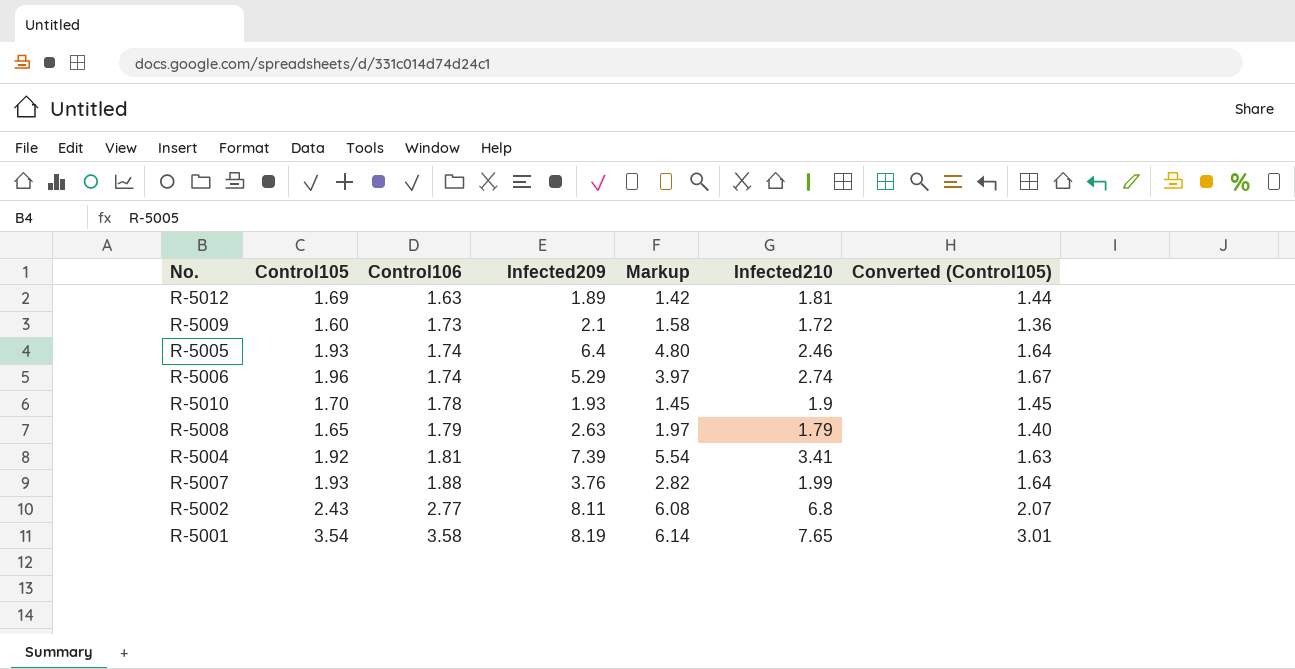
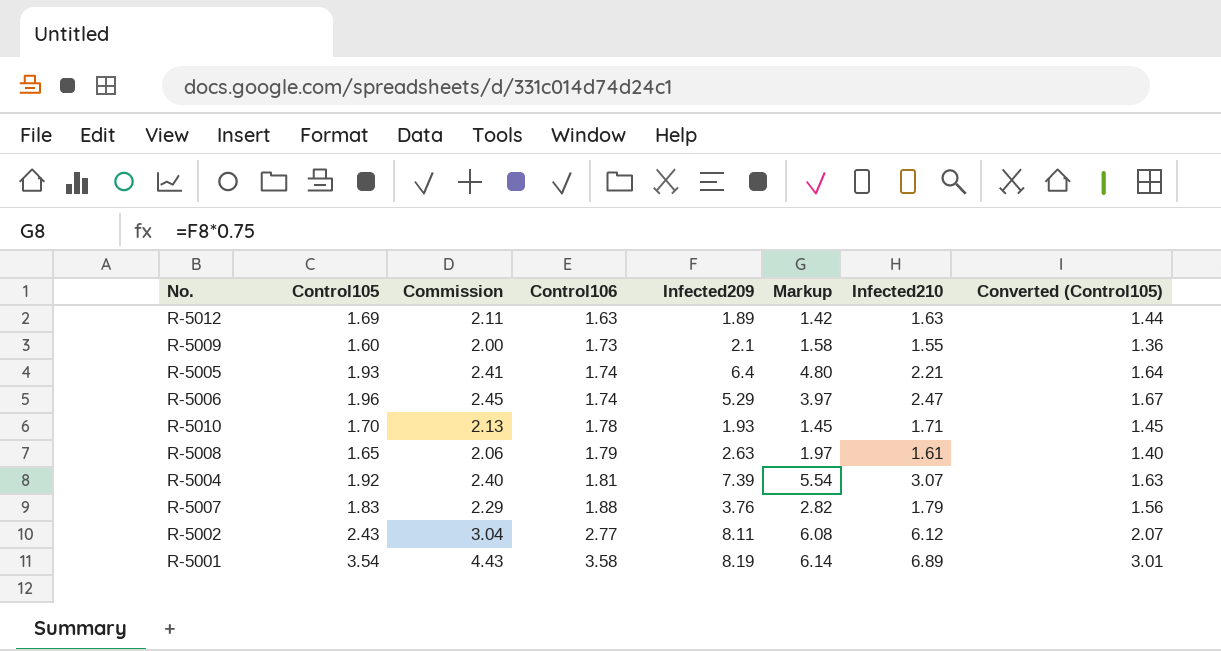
column Commission | formula: none -> [Control105] * 1.25
R-5012 | Infected210: 1.81 -> 1.63
R-5009 | Infected210: 1.72 -> 1.55
R-5005 | Infected210: 2.46 -> 2.21
R-5006 | Infected210: 2.74 -> 2.47
R-5010 | Infected210: 1.9 -> 1.71
R-5008 | Infected210: 1.79 -> 1.61
R-5004 | Infected210: 3.41 -> 3.07
R-5007 | Control105: 1.93 -> 1.83
R-5007 | Infected210: 1.99 -> 1.79
R-5007 | Converted (Control105): 1.64 -> 1.56
R-5002 | Infected210: 6.8 -> 6.12
R-5001 | Infected210: 7.65 -> 6.89

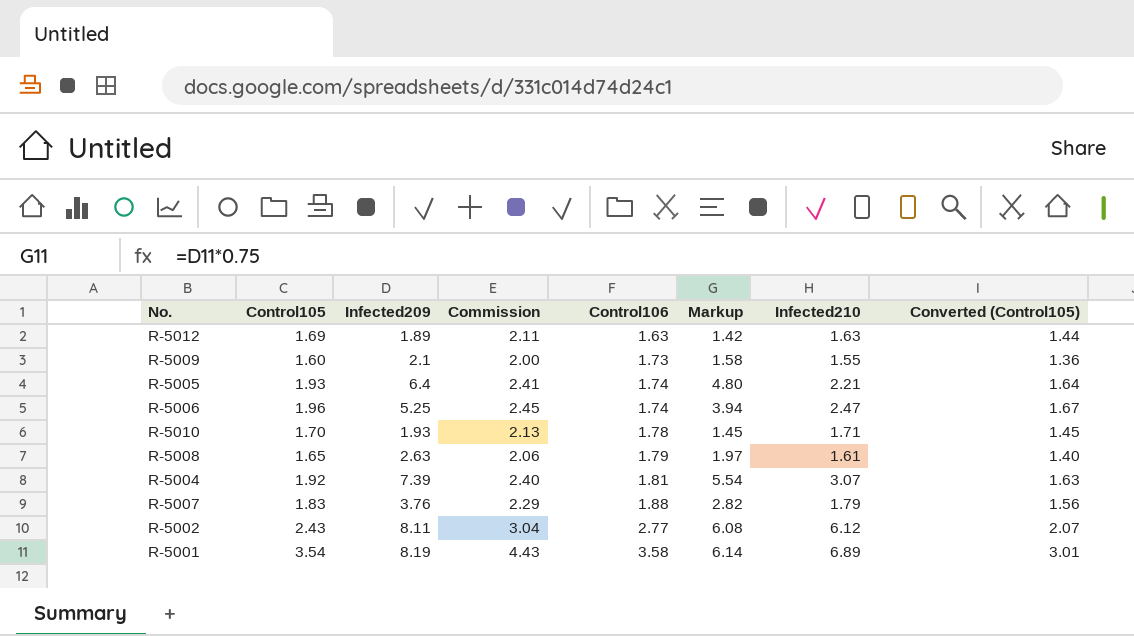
column Infected209 | position: 5 -> 3
R-5006 | Infected209: 5.29 -> 5.25
R-5006 | Markup: 3.97 -> 3.94

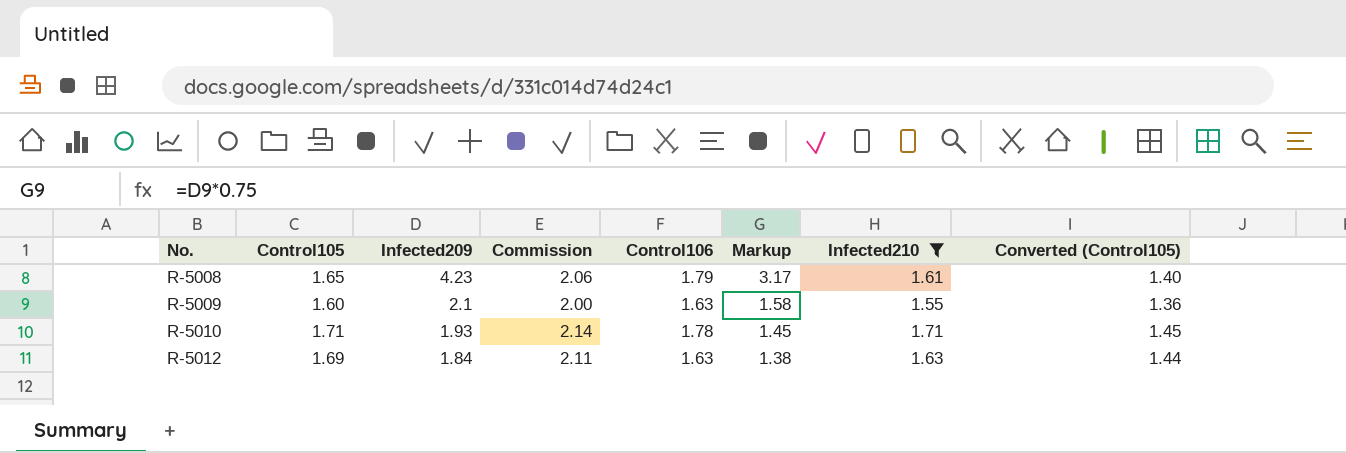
filter: none -> Infected210 <= 1.71
row order: Control106 ascending -> No. ascending
R-5008 | Infected209: 2.63 -> 4.23
R-5008 | Markup: 1.97 -> 3.17
R-5009 | Control106: 1.73 -> 1.63
R-5010 | Control105: 1.70 -> 1.71
R-5010 | Commission: 2.13 -> 2.14
R-5012 | Infected209: 1.89 -> 1.84
R-5012 | Markup: 1.42 -> 1.38

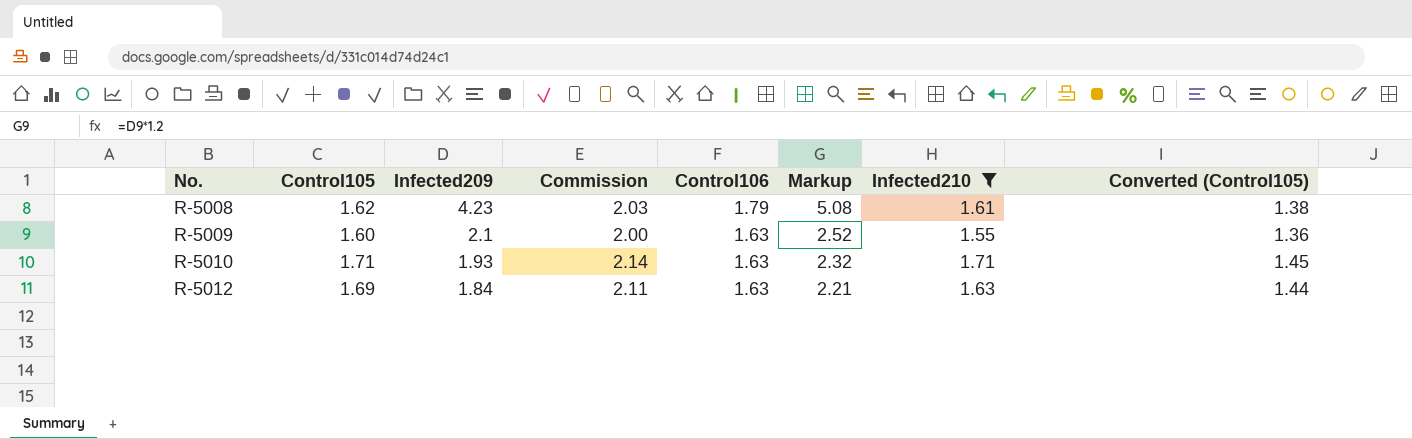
column Markup | formula: [Infected209] * 0.75 -> [Infected209] * 1.2
R-5008 | Control105: 1.65 -> 1.62
R-5008 | Commission: 2.06 -> 2.03
R-5008 | Converted (Control105): 1.40 -> 1.38
R-5010 | Control106: 1.78 -> 1.63

